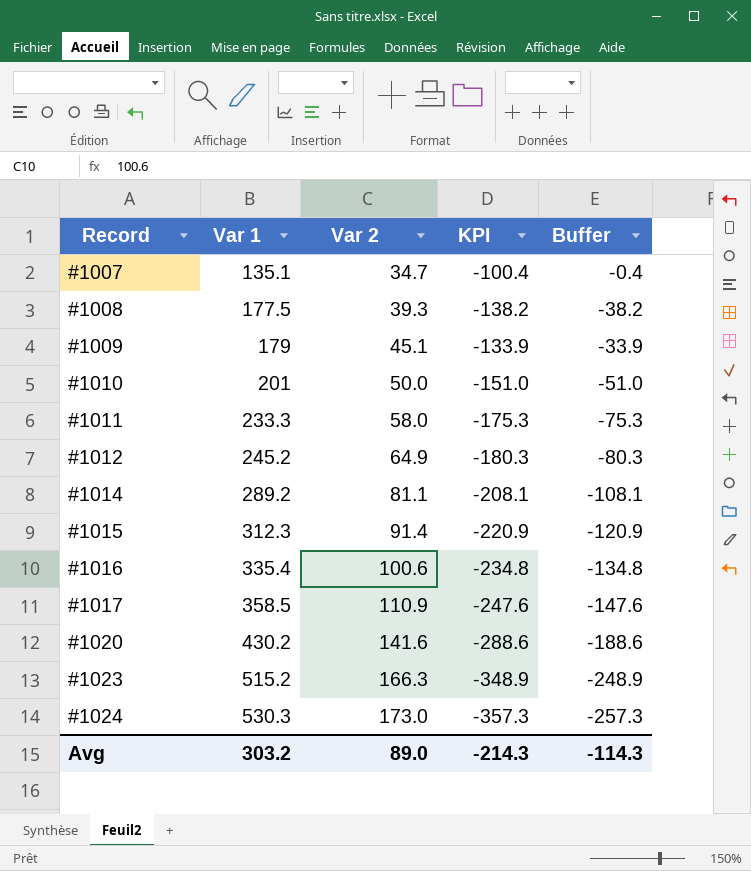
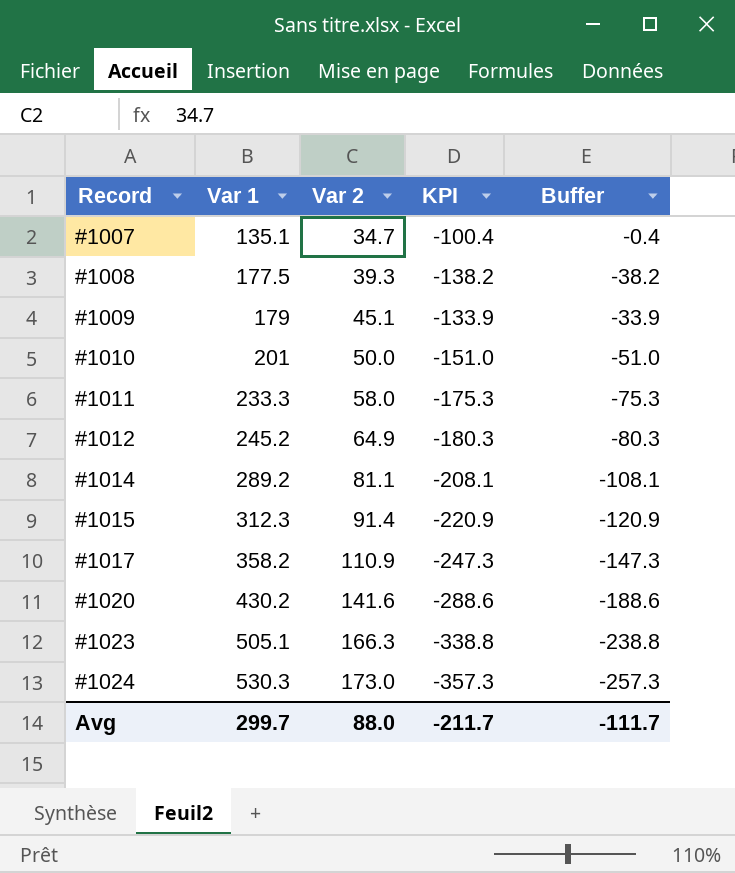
row #1016: 335.4 | 100.6 | -234.8 | -134.8 -> none
#1017 | Var 1: 358.5 -> 358.2
#1017 | KPI: -247.6 -> -247.3
#1017 | Buffer: -147.6 -> -147.3
#1023 | Var 1: 515.2 -> 505.1
#1023 | KPI: -348.9 -> -338.8
#1023 | Buffer: -248.9 -> -238.8
Avg | Var 1: 303.2 -> 299.7
Avg | Var 2: 89.0 -> 88.0
Avg | KPI: -214.3 -> -211.7
Avg | Buffer: -114.3 -> -111.7

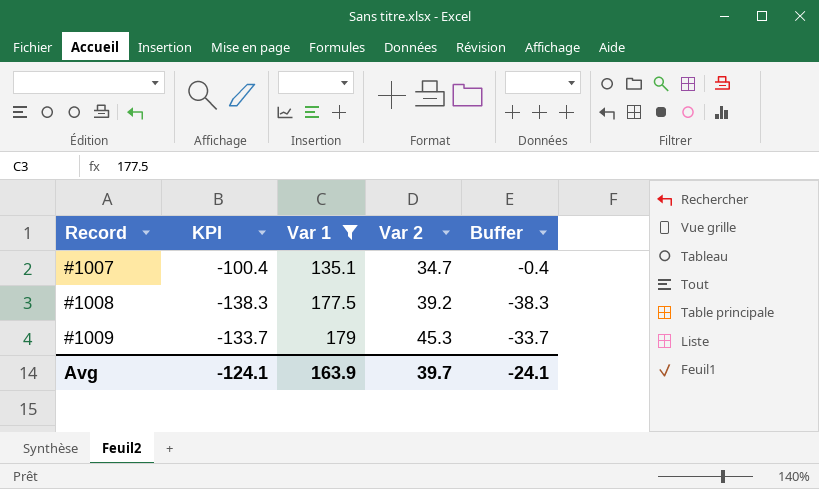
filter: none -> Var 1 <= 179
column KPI | position: 4 -> 2
#1008 | KPI: -138.2 -> -138.3
#1008 | Var 2: 39.3 -> 39.2
#1008 | Buffer: -38.2 -> -38.3
#1009 | KPI: -133.9 -> -133.7
#1009 | Var 2: 45.1 -> 45.3
#1009 | Buffer: -33.9 -> -33.7
Avg | KPI: -211.7 -> -124.1
Avg | Var 1: 299.7 -> 163.9
Avg | Var 2: 88.0 -> 39.7
Avg | Buffer: -111.7 -> -24.1

